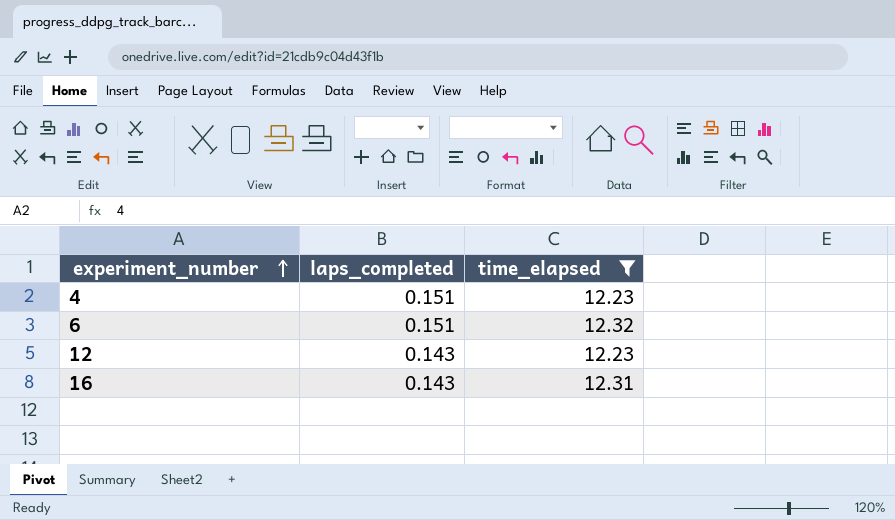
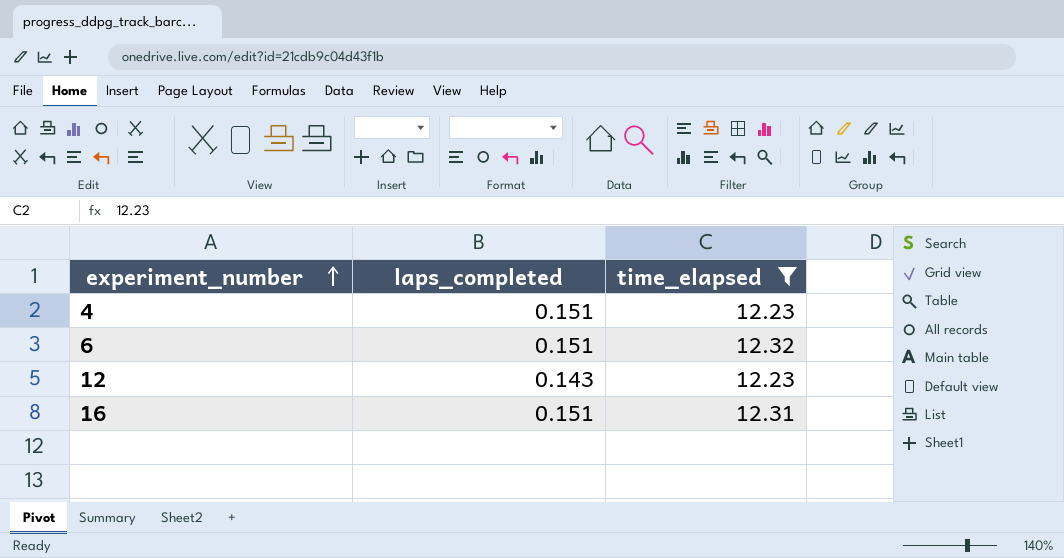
16 | laps_completed: 0.143 -> 0.151

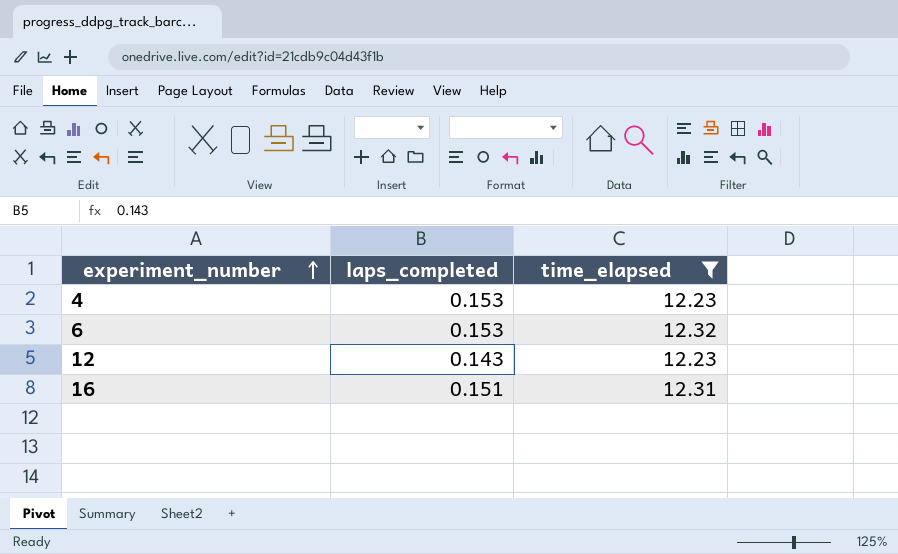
4 | laps_completed: 0.151 -> 0.153
6 | laps_completed: 0.151 -> 0.153

